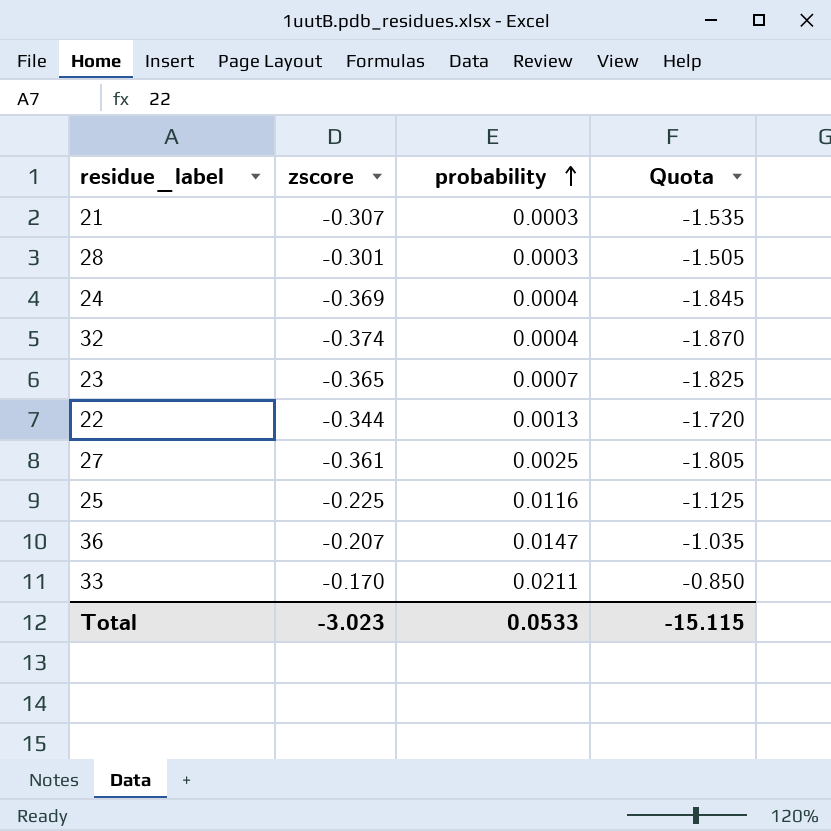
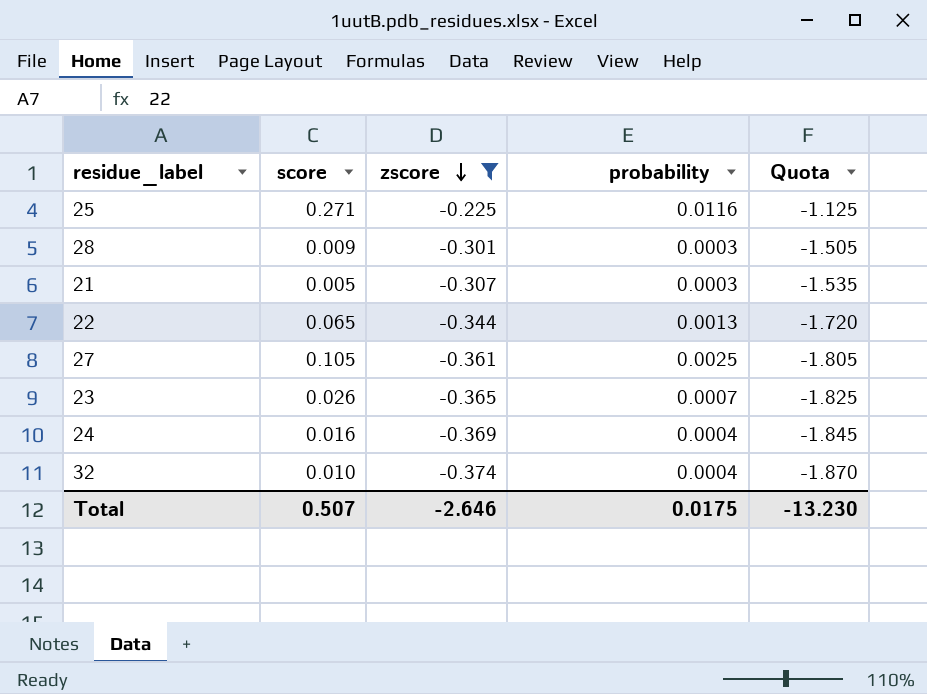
filter: none -> zscore <= -0.225
row order: probability ascending -> zscore descending
column score | position: none -> 2
Total | zscore: -3.023 -> -2.646
Total | probability: 0.0533 -> 0.0175
Total | Quota: -15.115 -> -13.230

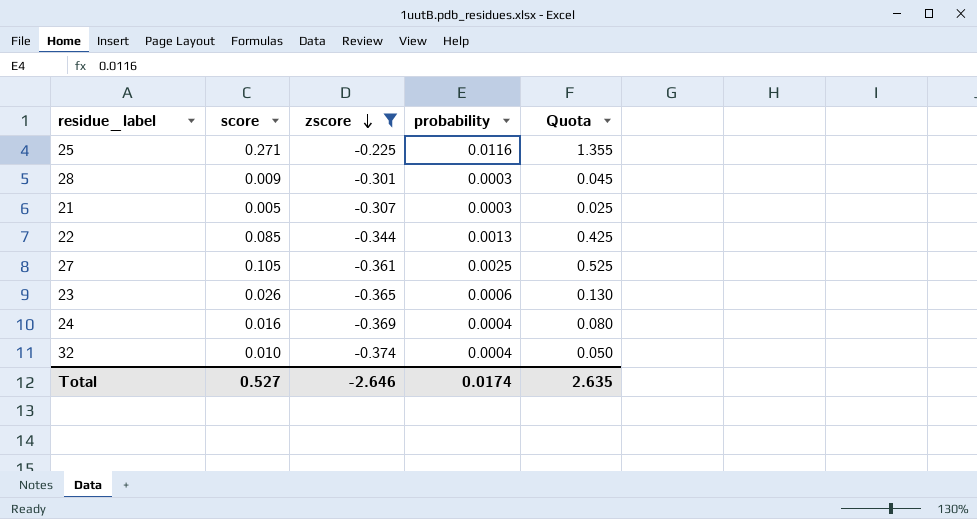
column Quota | formula: [zscore] * 5 -> [score] * 5
22 | score: 0.065 -> 0.085
23 | probability: 0.0007 -> 0.0006
Total | score: 0.507 -> 0.527
Total | probability: 0.0175 -> 0.0174
Total | Quota: -13.230 -> 2.635

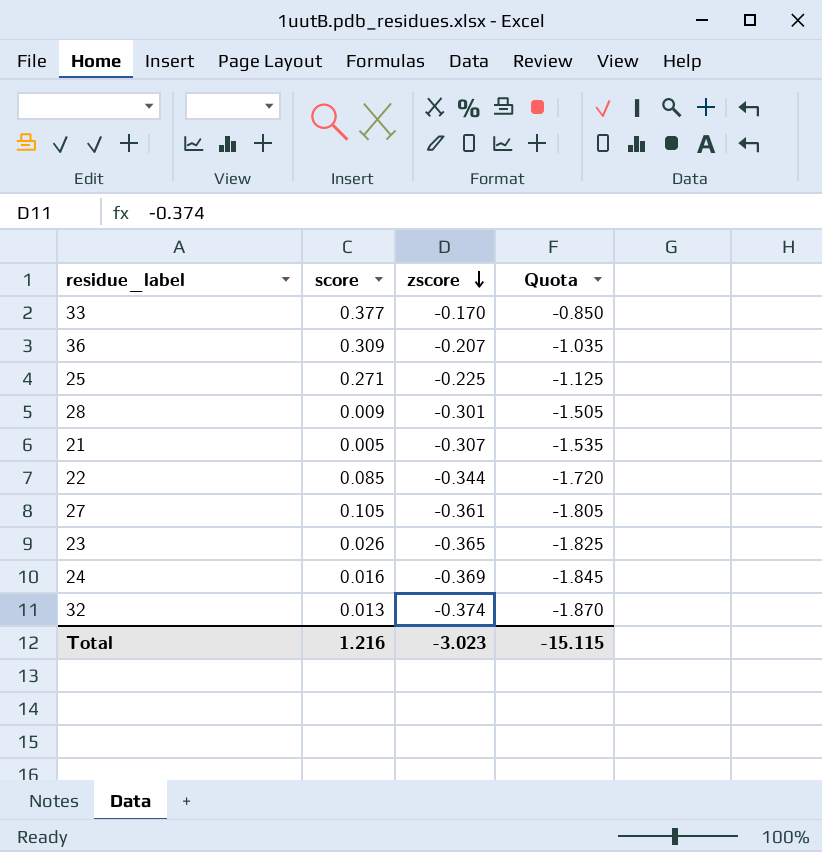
filter: zscore <= -0.225 -> none
column probability | position: 4 -> none
column Quota | formula: [score] * 5 -> [zscore] * 5
32 | score: 0.010 -> 0.013
Total | score: 0.527 -> 1.216
Total | zscore: -2.646 -> -3.023
Total | Quota: 2.635 -> -15.115

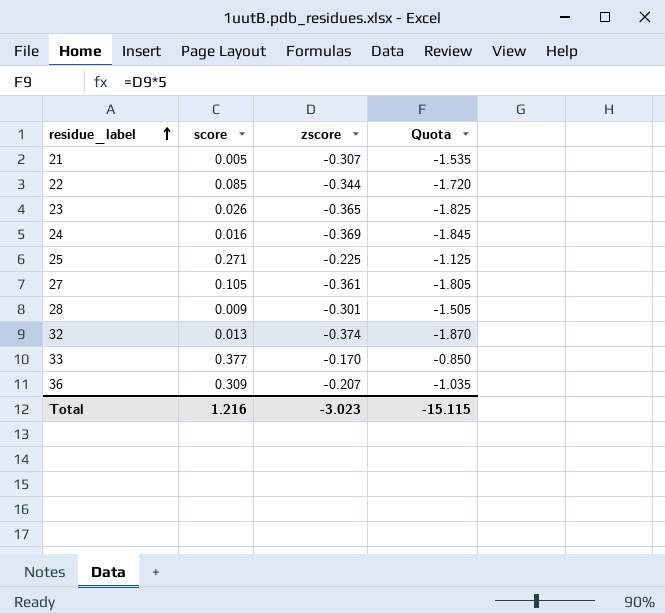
row order: zscore descending -> residue_label ascending

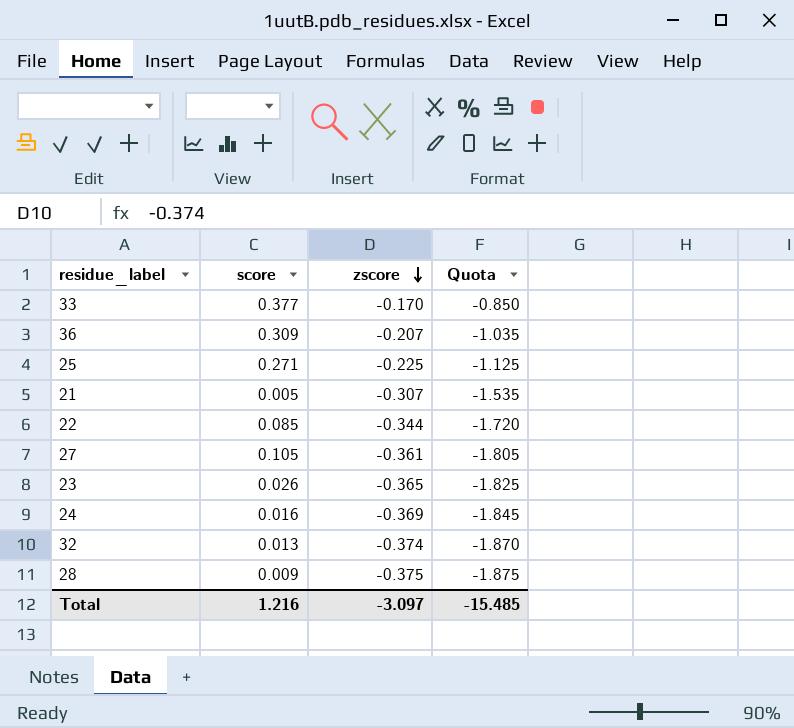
row order: residue_label ascending -> zscore descending
28 | zscore: -0.301 -> -0.375
28 | Quota: -1.505 -> -1.875
Total | zscore: -3.023 -> -3.097
Total | Quota: -15.115 -> -15.485

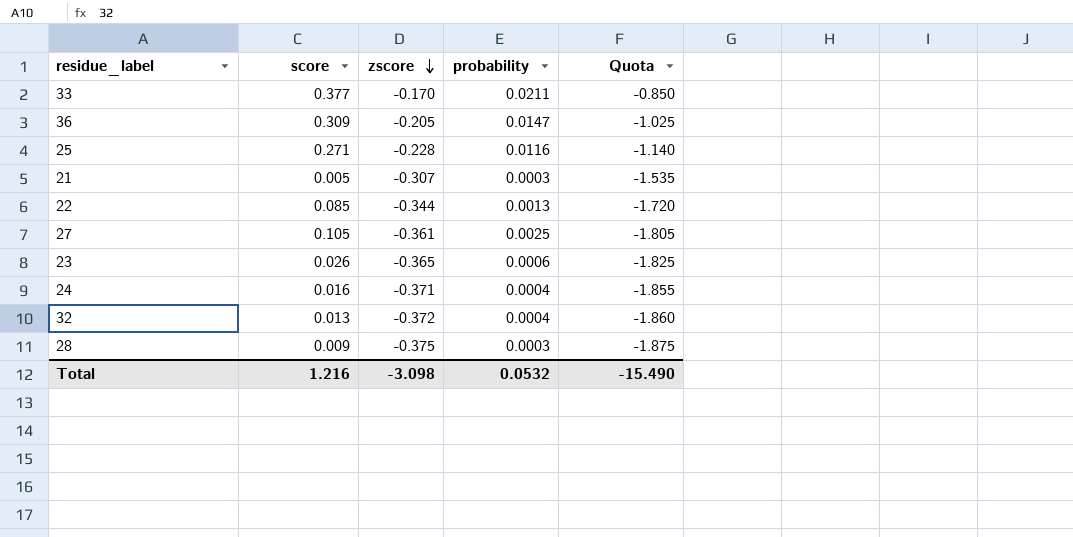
column probability | position: none -> 4
36 | zscore: -0.207 -> -0.205
36 | Quota: -1.035 -> -1.025
25 | zscore: -0.225 -> -0.228
25 | Quota: -1.125 -> -1.140
24 | zscore: -0.369 -> -0.371
24 | Quota: -1.845 -> -1.855
32 | zscore: -0.374 -> -0.372
32 | Quota: -1.870 -> -1.860
Total | zscore: -3.097 -> -3.098
Total | Quota: -15.485 -> -15.490

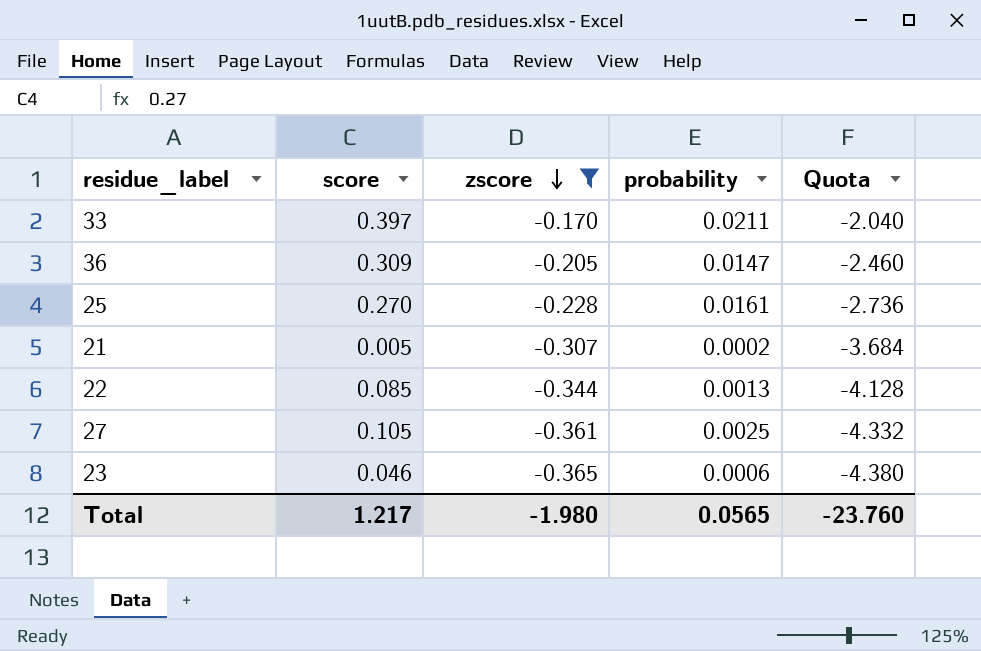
filter: none -> zscore >= -0.365
column Quota | formula: [zscore] * 5 -> [zscore] * 12
33 | score: 0.377 -> 0.397
25 | score: 0.271 -> 0.270
25 | probability: 0.0116 -> 0.0161
21 | probability: 0.0003 -> 0.0002
23 | score: 0.026 -> 0.046
Total | score: 1.216 -> 1.217
Total | zscore: -3.098 -> -1.980
Total | probability: 0.0532 -> 0.0565
Total | Quota: -15.490 -> -23.760

